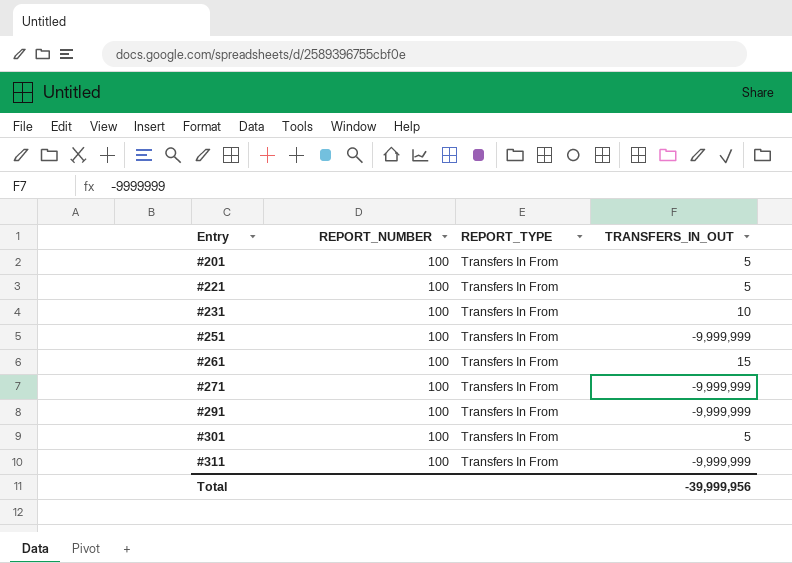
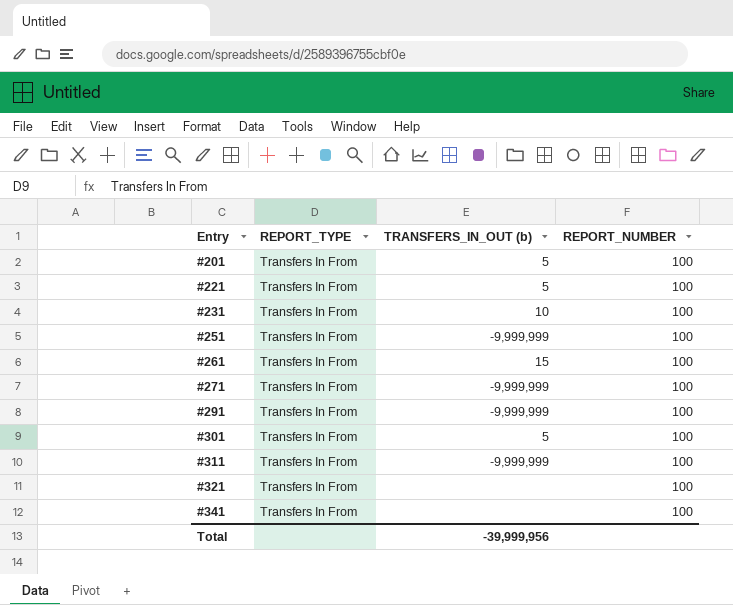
column name: TRANSFERS_IN_OUT -> TRANSFERS_IN_OUT (b)
column REPORT_NUMBER | position: 2 -> 4
row #321: none -> Transfers In From | none | 100
row #341: none -> Transfers In From | none | 100

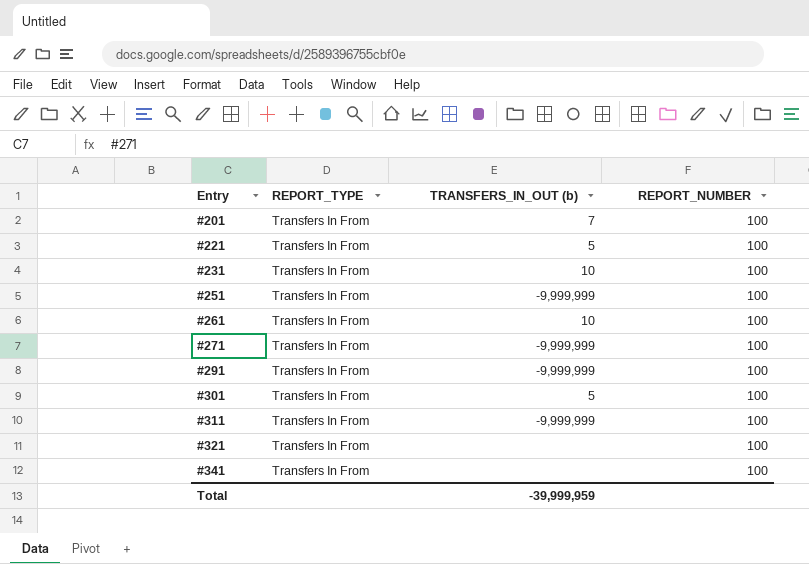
#201 | TRANSFERS_IN_OUT (b): 5 -> 7
#261 | TRANSFERS_IN_OUT (b): 15 -> 10
Total | TRANSFERS_IN_OUT (b): -39,999,956 -> -39,999,959

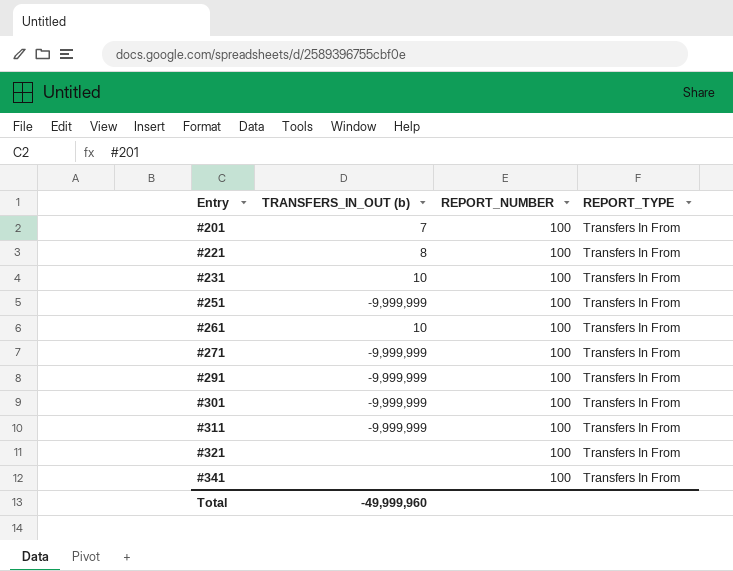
column REPORT_TYPE | position: 2 -> 4
#221 | TRANSFERS_IN_OUT (b): 5 -> 8
#301 | TRANSFERS_IN_OUT (b): 5 -> -9,999,999
Total | TRANSFERS_IN_OUT (b): -39,999,959 -> -49,999,960

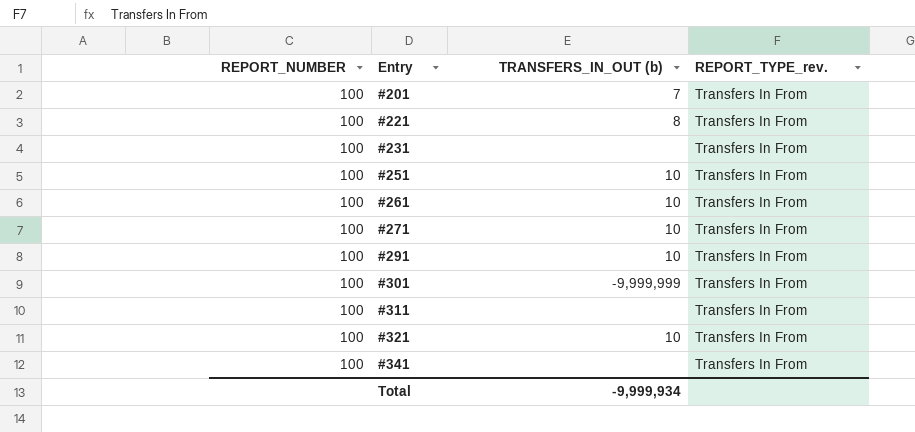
column REPORT_NUMBER | position: 3 -> 1
column name: REPORT_TYPE -> REPORT_TYPE_rev.
#231 | TRANSFERS_IN_OUT (b): 10 -> none
#251 | TRANSFERS_IN_OUT (b): -9,999,999 -> 10
#271 | TRANSFERS_IN_OUT (b): -9,999,999 -> 10
#291 | TRANSFERS_IN_OUT (b): -9,999,999 -> 10
#311 | TRANSFERS_IN_OUT (b): -9,999,999 -> none
#321 | TRANSFERS_IN_OUT (b): none -> 10
Total | TRANSFERS_IN_OUT (b): -49,999,960 -> -9,999,934

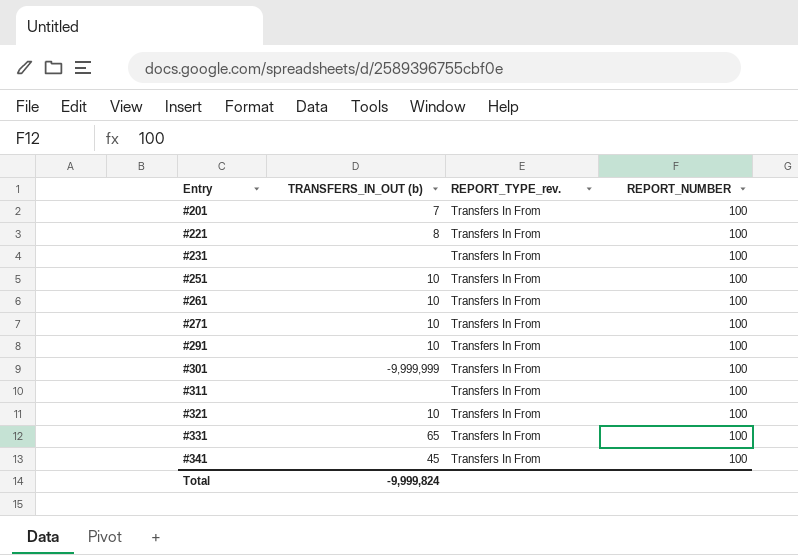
column REPORT_NUMBER | position: 1 -> 4
row #331: none -> 65 | Transfers In From | 100
#341 | TRANSFERS_IN_OUT (b): none -> 45
Total | TRANSFERS_IN_OUT (b): -9,999,934 -> -9,999,824

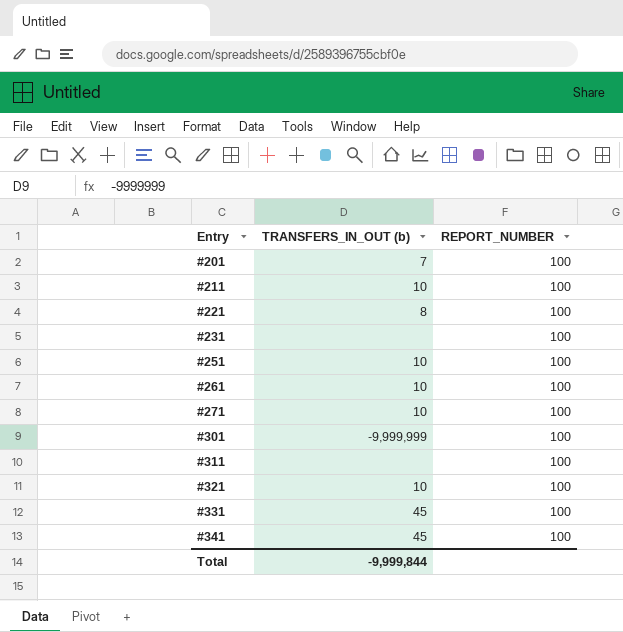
column REPORT_TYPE_rev. | position: 3 -> none
row #291: 10 | Transfers In From | 100 -> none
row #211: none -> 10 | 100
#331 | TRANSFERS_IN_OUT (b): 65 -> 45
Total | TRANSFERS_IN_OUT (b): -9,999,824 -> -9,999,844

